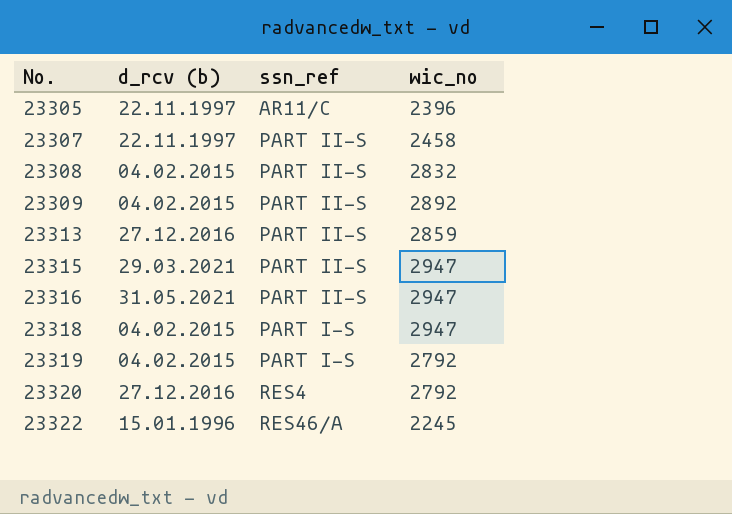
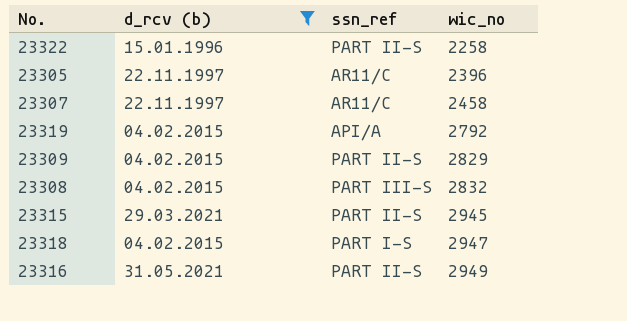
filter: none -> d_rcv (b) != 27.12.2016
row order: No. ascending -> wic_no ascending
23322 | ssn_ref: RES46/A -> PART II-S
23322 | wic_no: 2245 -> 2258
23307 | ssn_ref: PART II-S -> AR11/C
23319 | ssn_ref: PART I-S -> API/A
23309 | wic_no: 2892 -> 2829
23308 | ssn_ref: PART II-S -> PART III-S
23315 | wic_no: 2947 -> 2945
23316 | wic_no: 2947 -> 2949

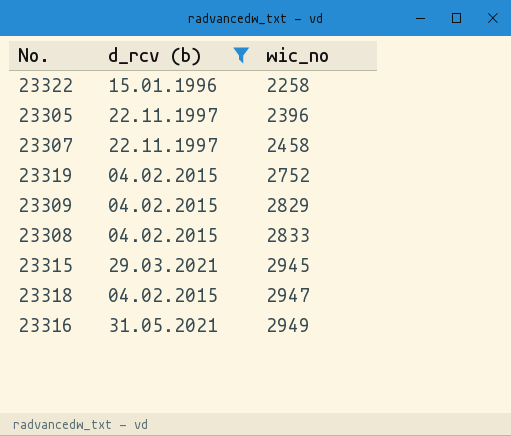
column ssn_ref | position: 3 -> none
23319 | wic_no: 2792 -> 2752
23308 | wic_no: 2832 -> 2833

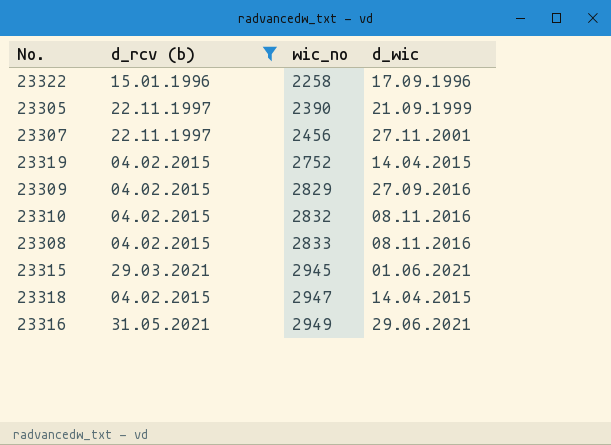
column d_wic | position: none -> 4
23305 | wic_no: 2396 -> 2390
23307 | wic_no: 2458 -> 2456
row 23310: none -> 04.02.2015 | 2832 | 08.11.2016

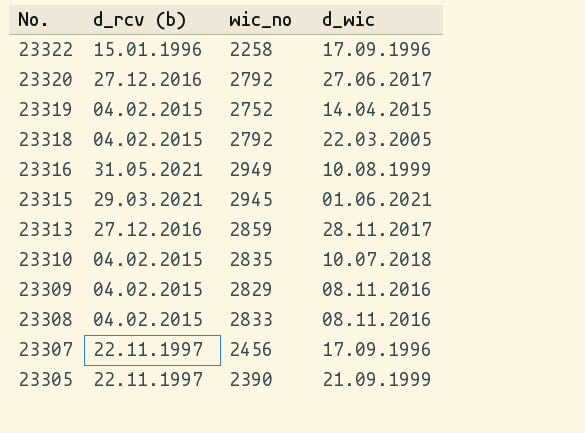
filter: d_rcv (b) != 27.12.2016 -> none
row order: wic_no ascending -> No. descending
23318 | wic_no: 2947 -> 2792
23318 | d_wic: 14.04.2015 -> 22.03.2005
23316 | d_wic: 29.06.2021 -> 10.08.1999
23310 | wic_no: 2832 -> 2835
23310 | d_wic: 08.11.2016 -> 10.07.2018
23309 | d_wic: 27.09.2016 -> 08.11.2016
23307 | d_wic: 27.11.2001 -> 17.09.1996

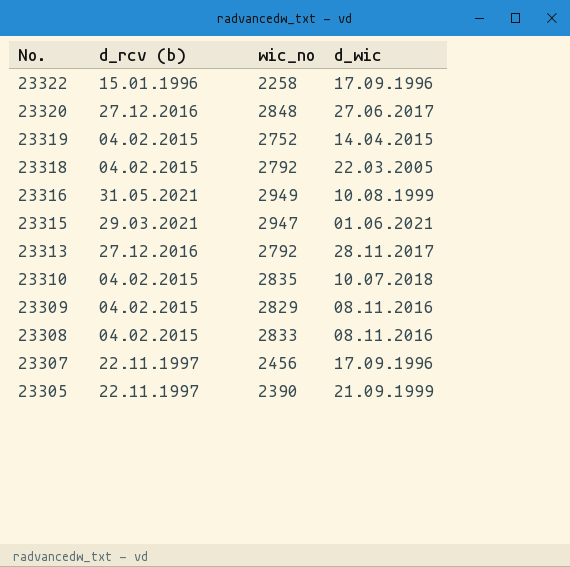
23320 | wic_no: 2792 -> 2848
23315 | wic_no: 2945 -> 2947
23313 | wic_no: 2859 -> 2792

